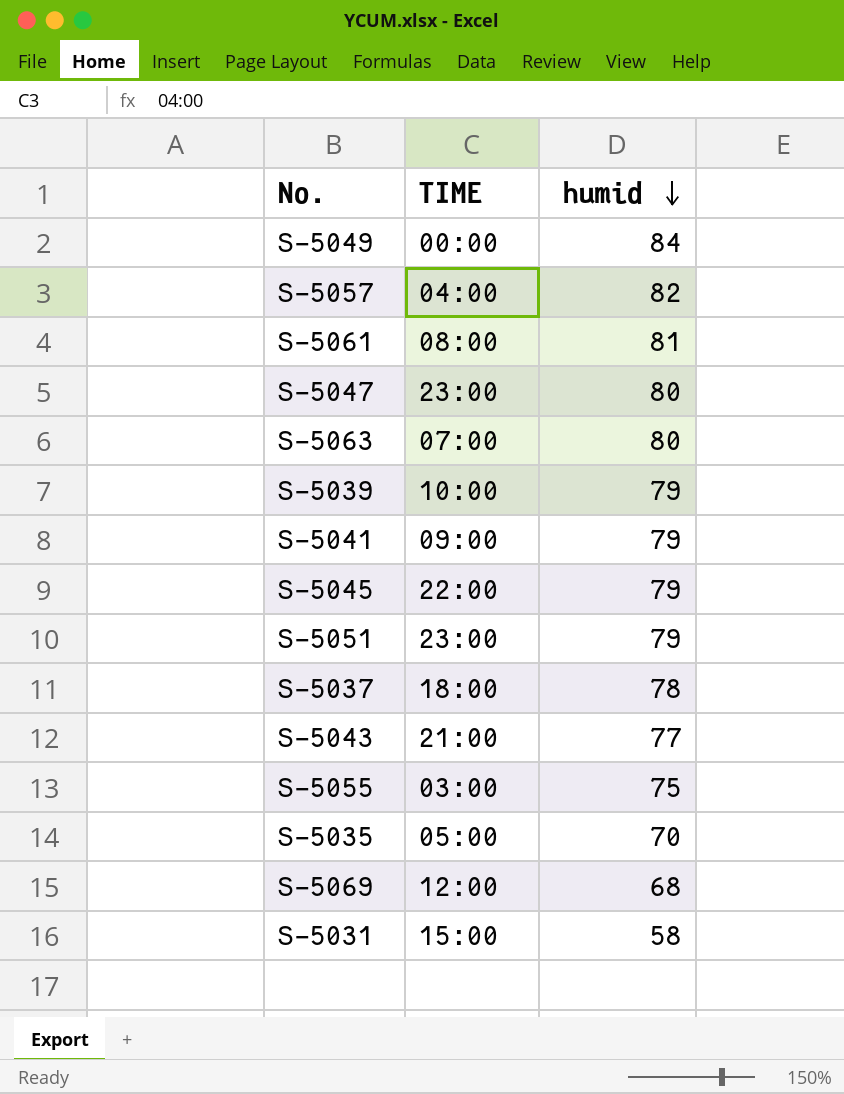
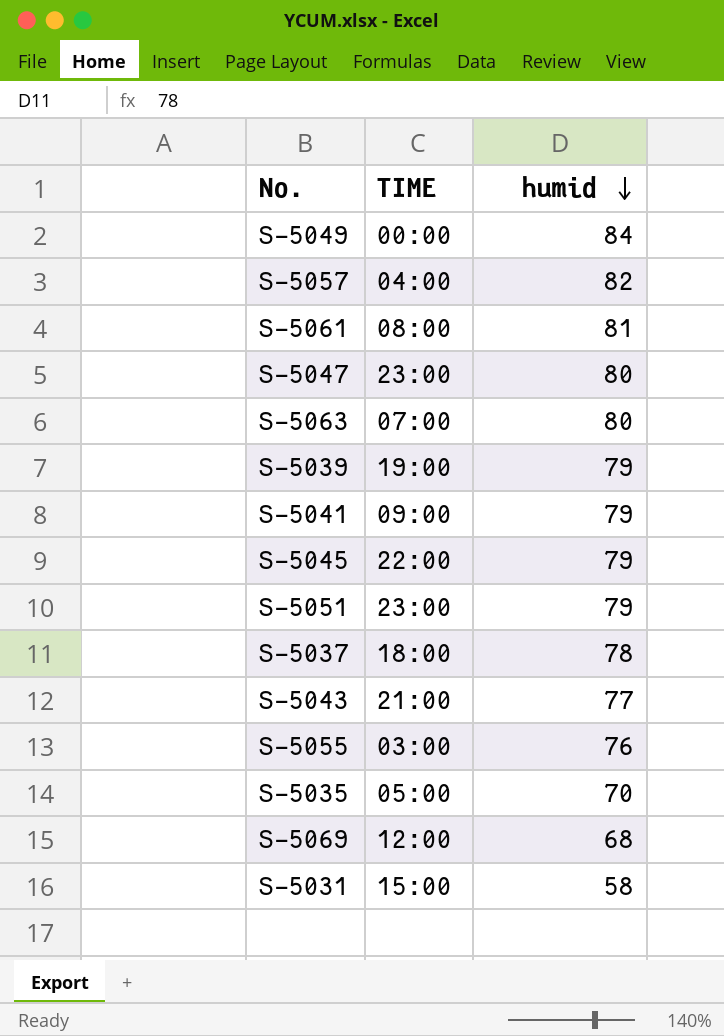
S-5039 | TIME: 10:00 -> 19:00
S-5055 | humid: 75 -> 76

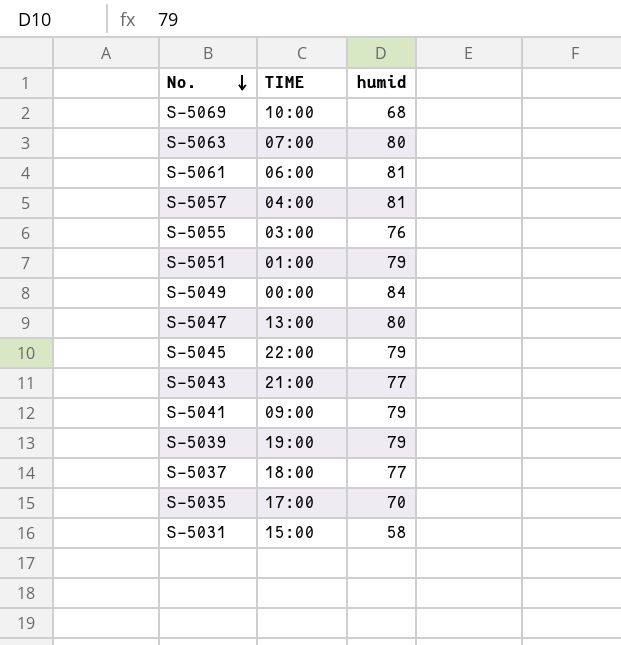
row order: humid descending -> No. descending
S-5069 | TIME: 12:00 -> 10:00
S-5061 | TIME: 08:00 -> 06:00
S-5057 | humid: 82 -> 81
S-5051 | TIME: 23:00 -> 01:00
S-5047 | TIME: 23:00 -> 13:00
S-5037 | humid: 78 -> 77
S-5035 | TIME: 05:00 -> 17:00

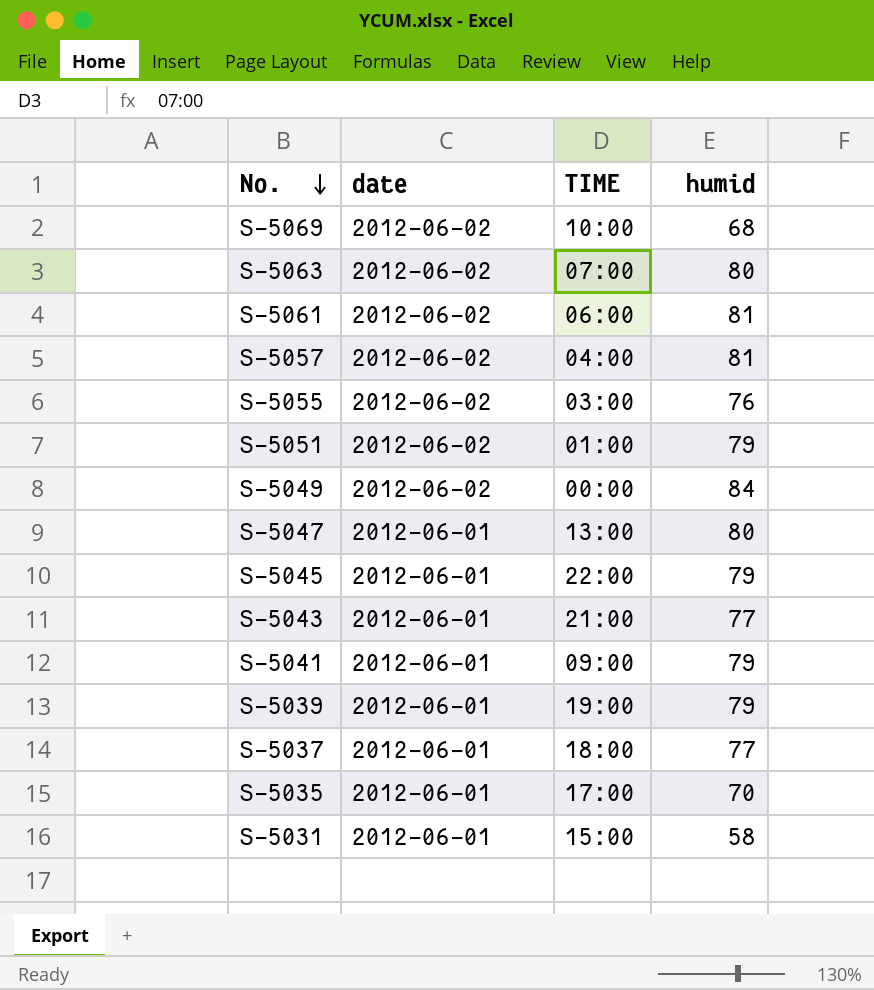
column date | position: none -> 2

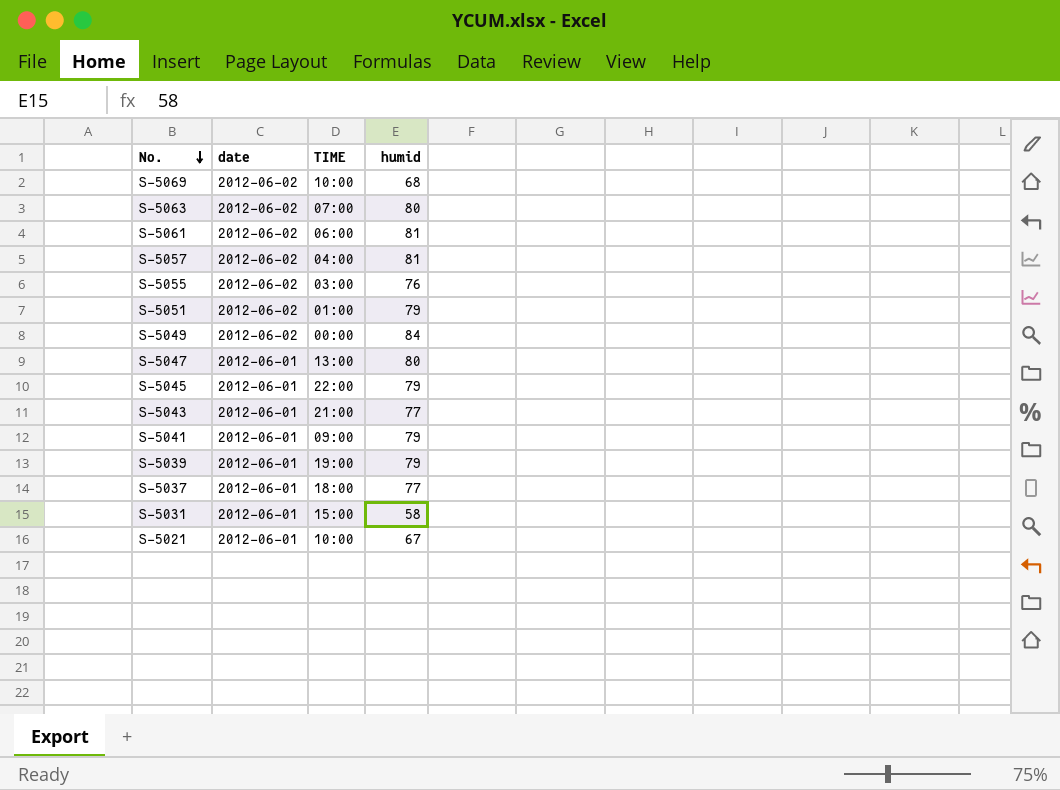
row S-5035: 2012-06-01 | 17:00 | 70 -> none
row S-5021: none -> 2012-06-01 | 10:00 | 67

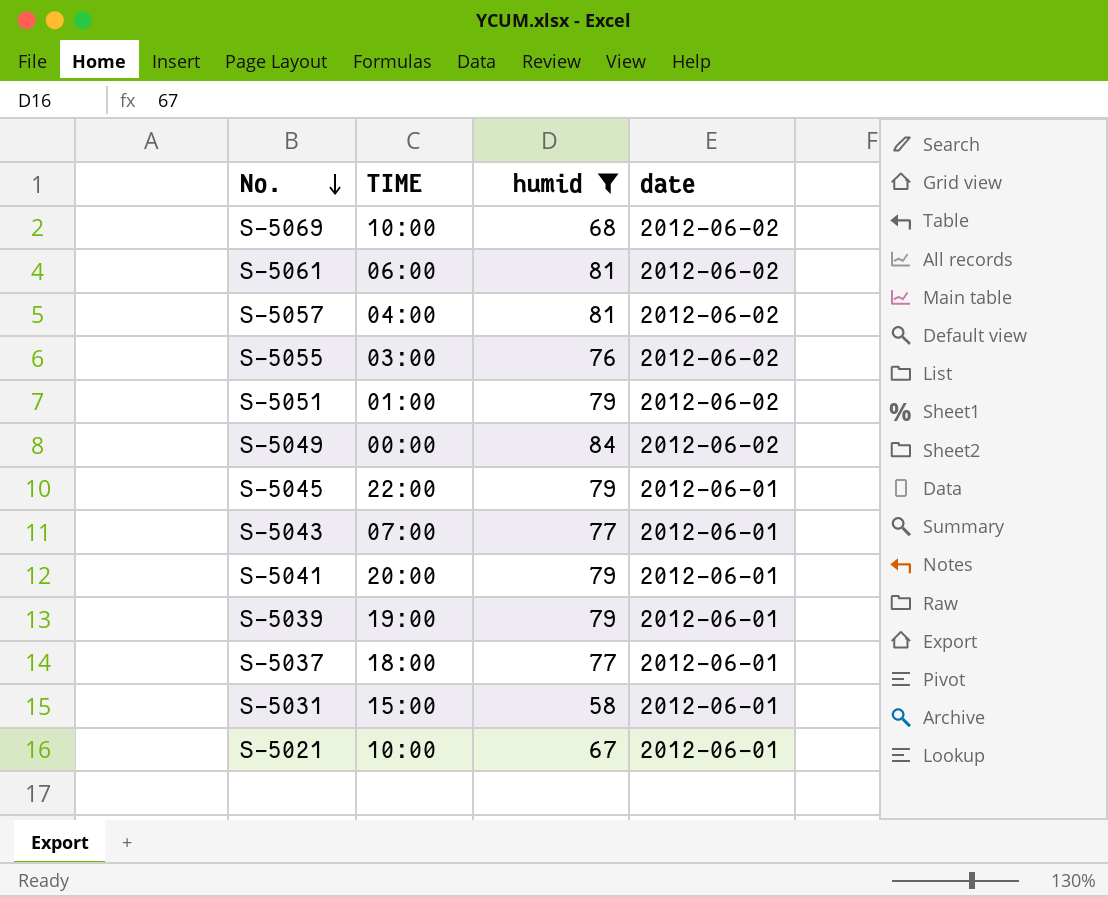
filter: none -> humid != 80
column date | position: 2 -> 4
S-5043 | TIME: 21:00 -> 07:00
S-5041 | TIME: 09:00 -> 20:00

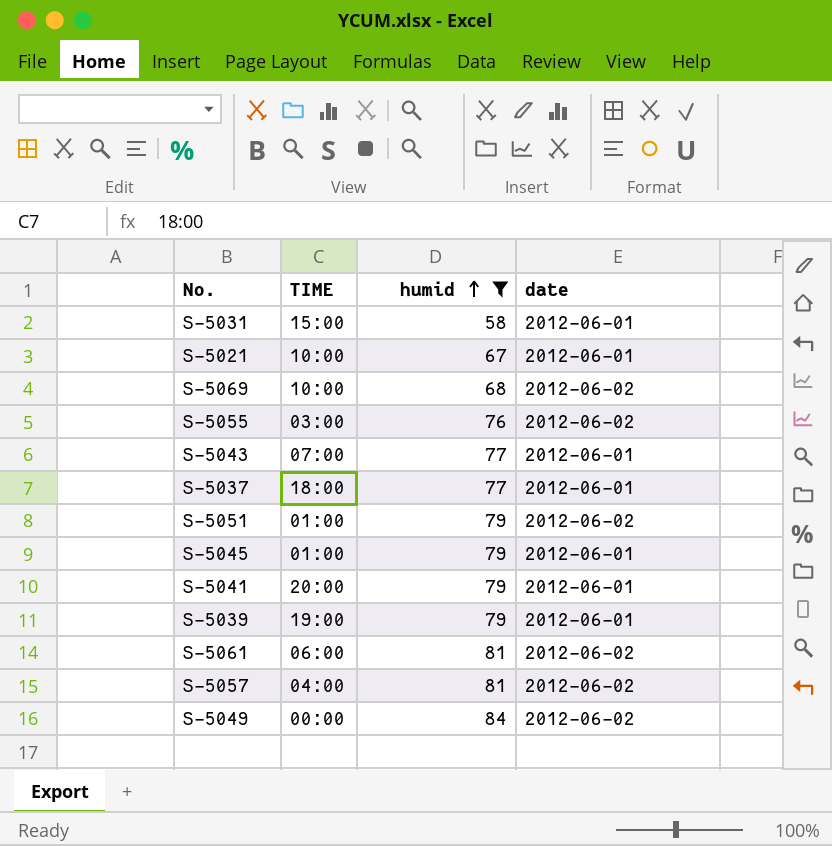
row order: No. descending -> humid ascending
S-5045 | TIME: 22:00 -> 01:00

